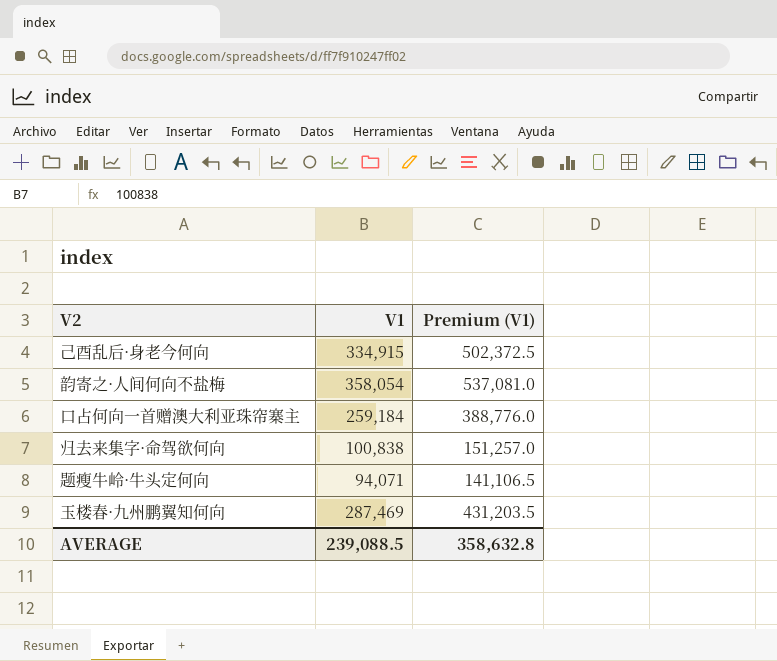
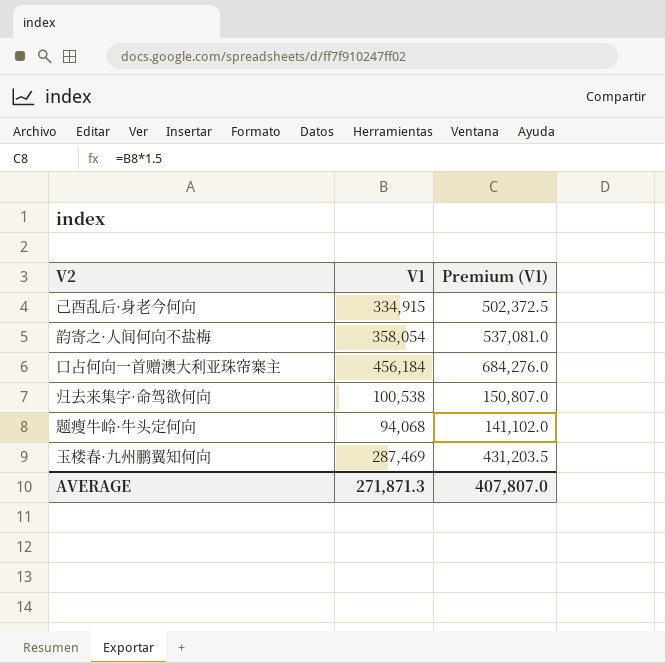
口占何向一首赠澳大利亚珠帘寨主 | V1: 259,184 -> 456,184
口占何向一首赠澳大利亚珠帘寨主 | Premium (V1): 388,776.0 -> 684,276.0
归去来集字·命驾欲何向 | V1: 100,838 -> 100,538
归去来集字·命驾欲何向 | Premium (V1): 151,257.0 -> 150,807.0
题瘦牛岭·牛头定何向 | V1: 94,071 -> 94,068
题瘦牛岭·牛头定何向 | Premium (V1): 141,106.5 -> 141,102.0
AVERAGE | V1: 239,088.5 -> 271,871.3
AVERAGE | Premium (V1): 358,632.8 -> 407,807.0

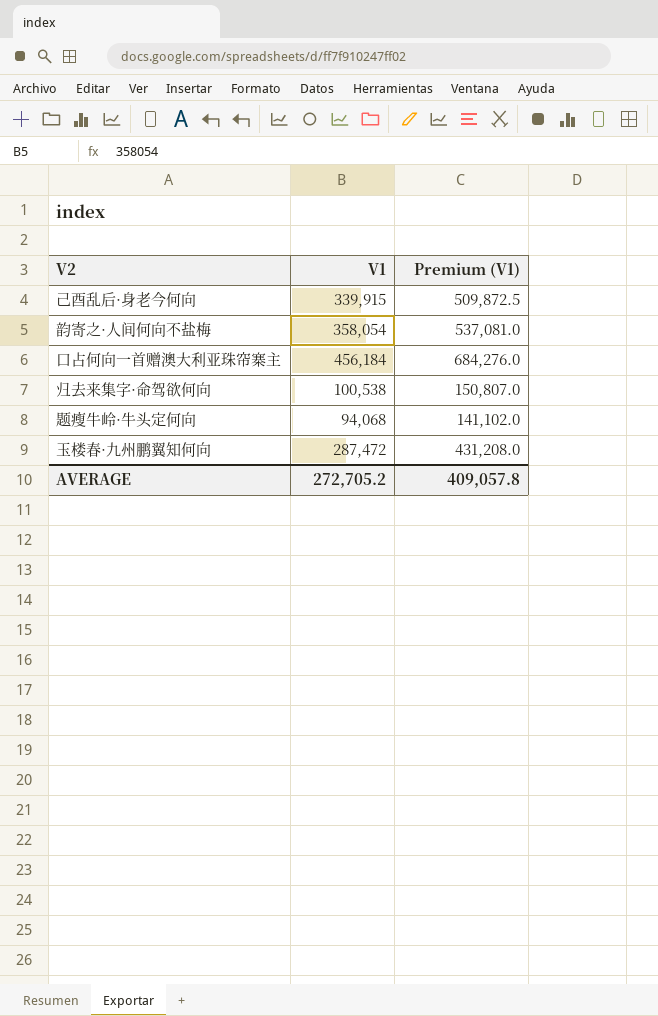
己酉乱后·身老今何向 | V1: 334,915 -> 339,915
己酉乱后·身老今何向 | Premium (V1): 502,372.5 -> 509,872.5
玉楼春·九州鹏翼知何向 | V1: 287,469 -> 287,472
玉楼春·九州鹏翼知何向 | Premium (V1): 431,203.5 -> 431,208.0
AVERAGE | V1: 271,871.3 -> 272,705.2
AVERAGE | Premium (V1): 407,807.0 -> 409,057.8

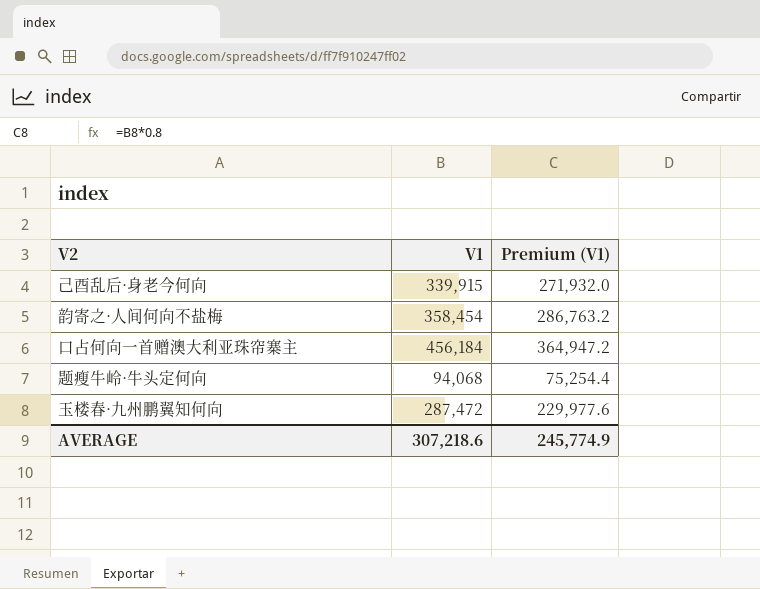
column Premium (V1) | formula: [V1] * 1.5 -> [V1] * 0.8
row 归去来集字·命驾欲何向: 100,538 | 150,807.0 -> none
韵寄之·人间何向不盐梅 | V1: 358,054 -> 358,454
AVERAGE | V1: 272,705.2 -> 307,218.6
AVERAGE | Premium (V1): 409,057.8 -> 245,774.9

